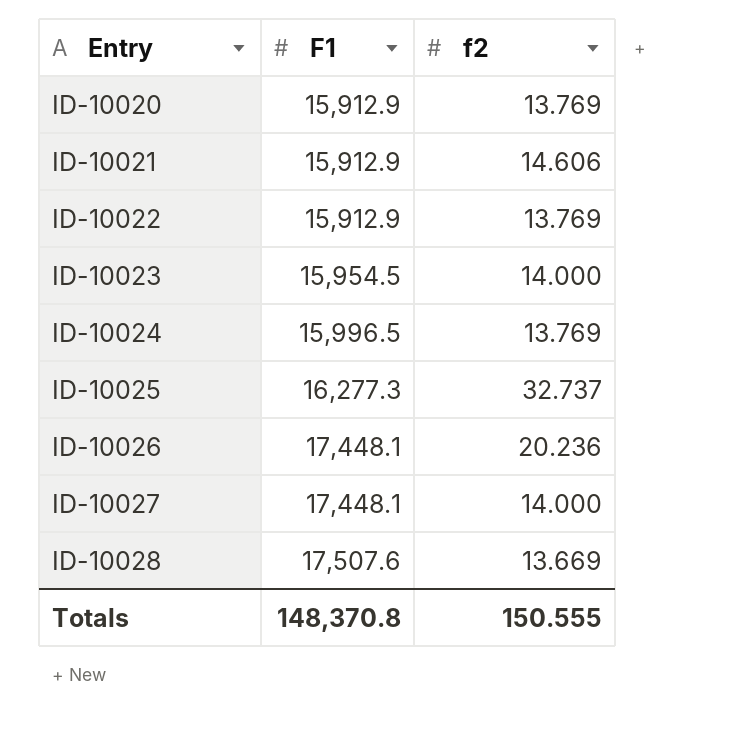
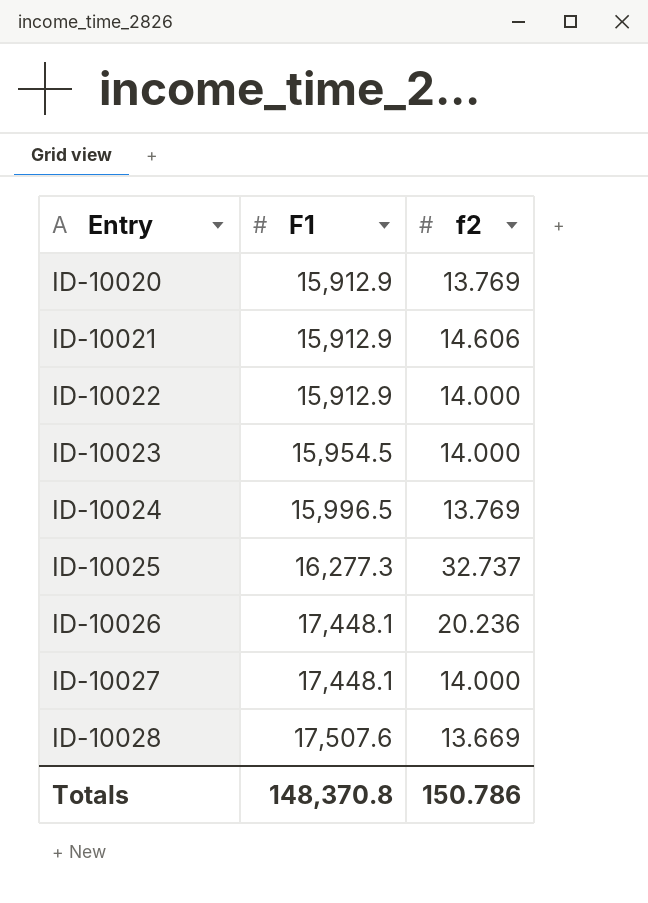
ID-10022 | f2: 13.769 -> 14.000
Totals | f2: 150.555 -> 150.786

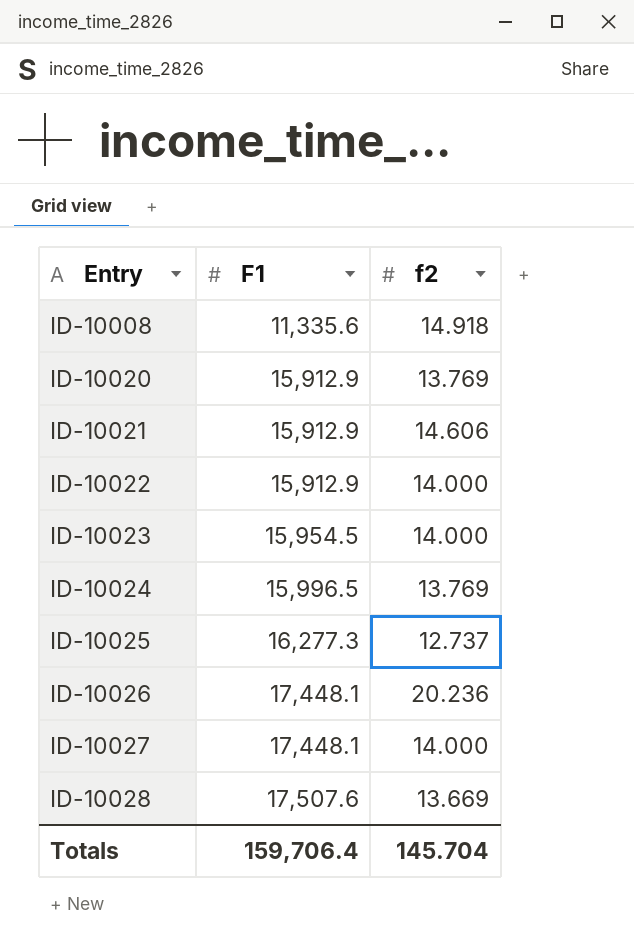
row ID-10008: none -> 11,335.6 | 14.918
ID-10025 | f2: 32.737 -> 12.737
Totals | F1: 148,370.8 -> 159,706.4
Totals | f2: 150.786 -> 145.704

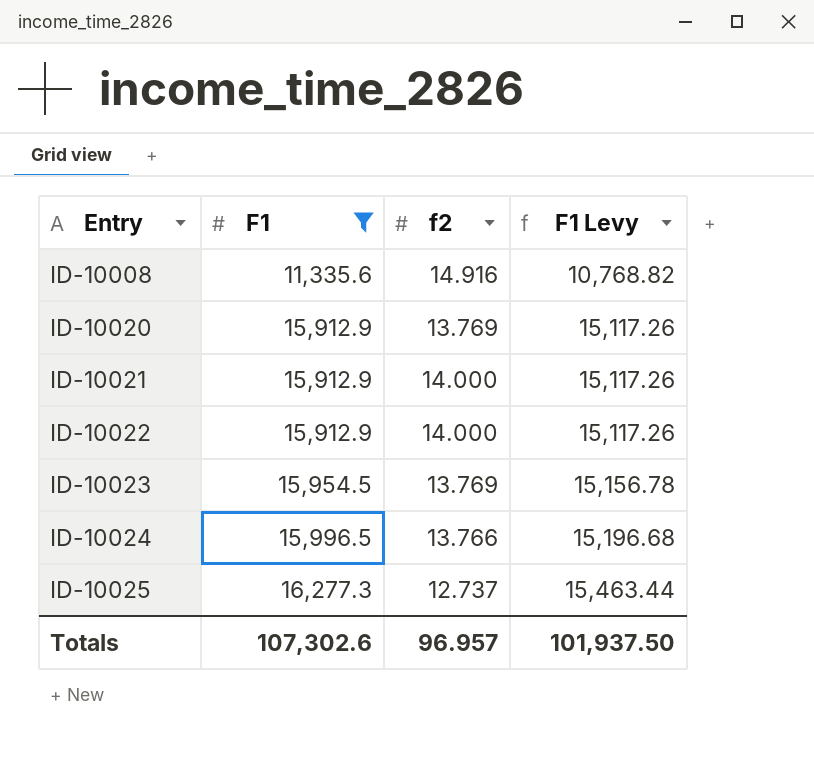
filter: none -> F1 <= 16,277.3
column F1 Levy | formula: none -> [F1] * 0.95
ID-10008 | f2: 14.918 -> 14.916
ID-10021 | f2: 14.606 -> 14.000
ID-10023 | f2: 14.000 -> 13.769
ID-10024 | f2: 13.769 -> 13.766
Totals | F1: 159,706.4 -> 107,302.6
Totals | f2: 145.704 -> 96.957

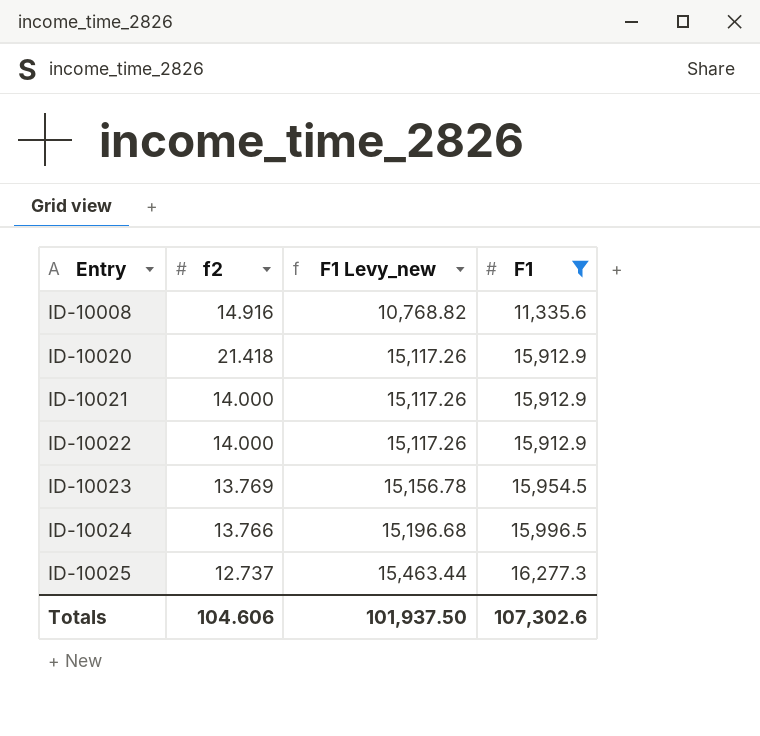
column name: F1 Levy -> F1 Levy_new
column F1 | position: 2 -> 4
ID-10020 | f2: 13.769 -> 21.418
Totals | f2: 96.957 -> 104.606

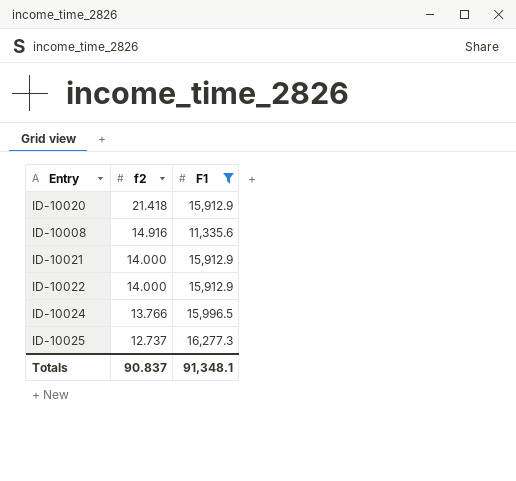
row order: Entry ascending -> f2 descending
column F1 Levy_new | formula: [F1] * 0.95 -> none
row ID-10023: 13.769 | 15,156.78 | 15,954.5 -> none
Totals | f2: 104.606 -> 90.837
Totals | F1: 107,302.6 -> 91,348.1

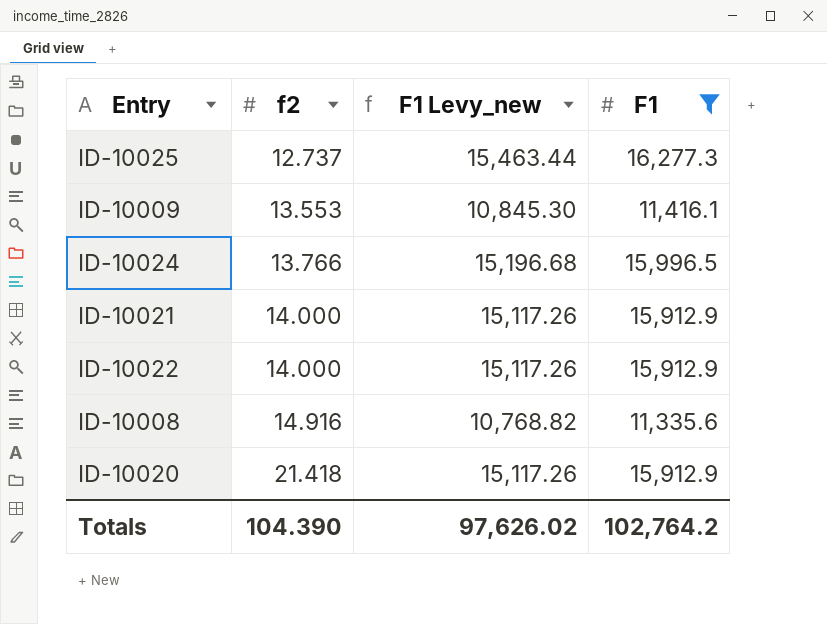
row order: f2 descending -> f2 ascending
column F1 Levy_new | formula: none -> [F1] * 0.95
row ID-10009: none -> 13.553 | 10,845.30 | 11,416.1
Totals | f2: 90.837 -> 104.390
Totals | F1: 91,348.1 -> 102,764.2

